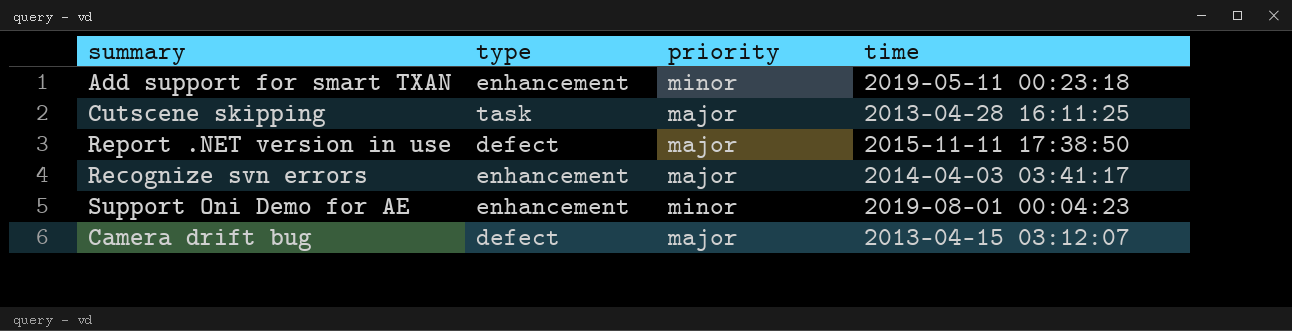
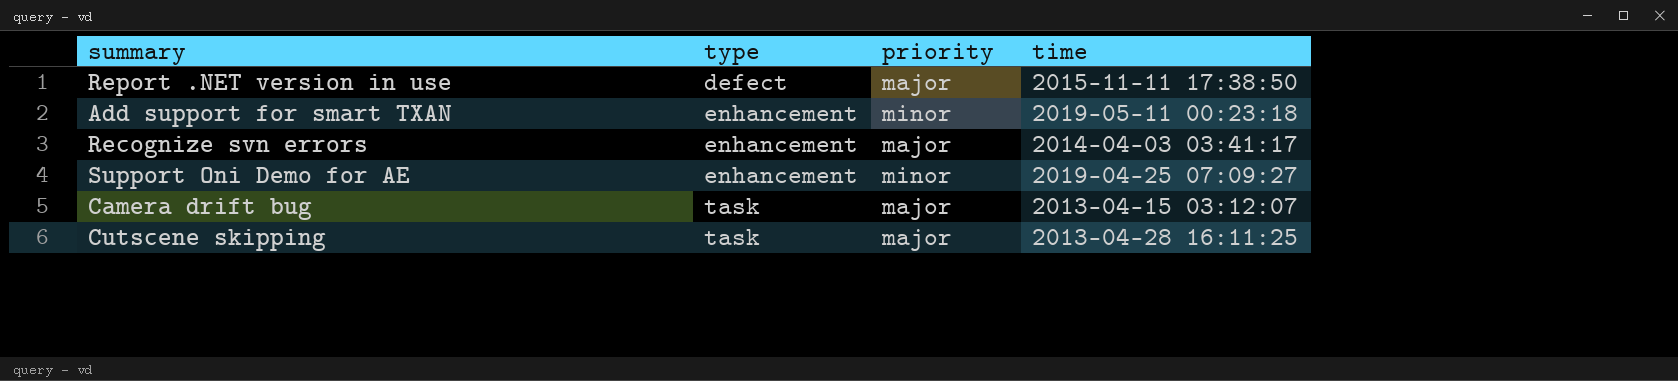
row order: none -> type ascending
Support Oni Demo for AE | time: 2019-08-01 00:04:23 -> 2019-04-25 07:09:27
Camera drift bug | type: defect -> task

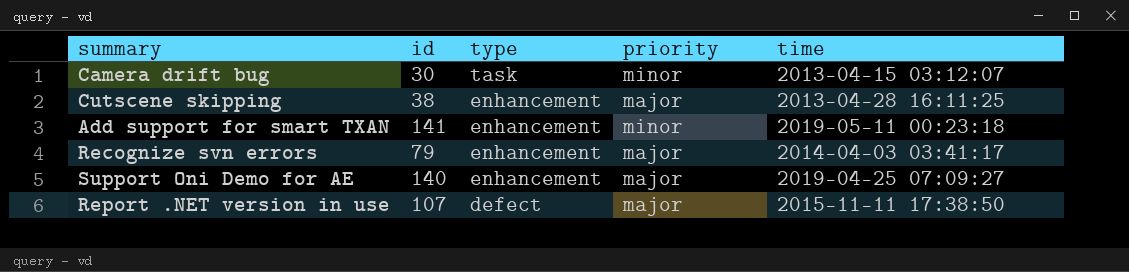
row order: type ascending -> type descending
column id | position: none -> 2
Camera drift bug | priority: major -> minor
Cutscene skipping | type: task -> enhancement
Support Oni Demo for AE | priority: minor -> major

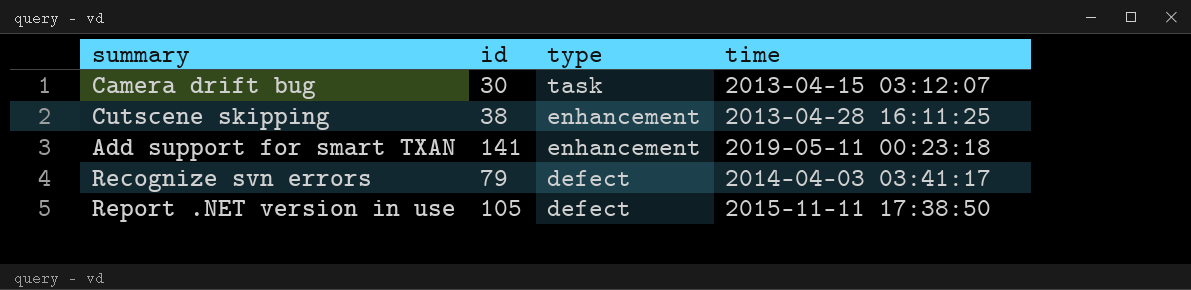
column priority | position: 4 -> none
row Support Oni Demo for AE: 140 | enhancement | major | 2019-04-25 07:09:27 -> none
Recognize svn errors | type: enhancement -> defect
Report .NET version in use | id: 107 -> 105

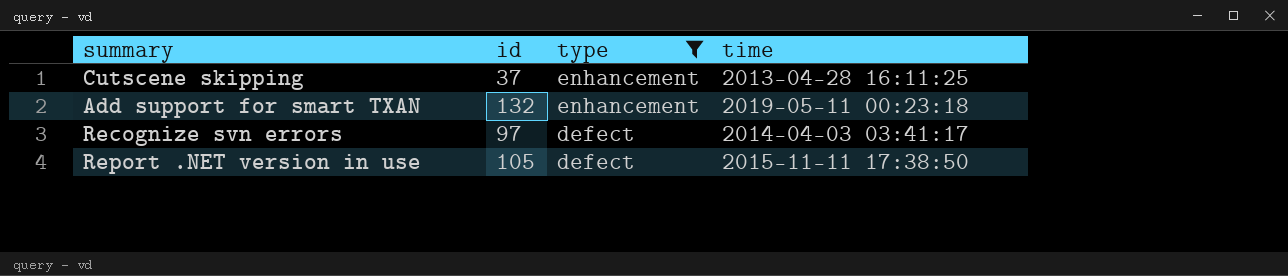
filter: none -> type != task
Cutscene skipping | id: 38 -> 37
Add support for smart TXAN | id: 141 -> 132
Recognize svn errors | id: 79 -> 97

